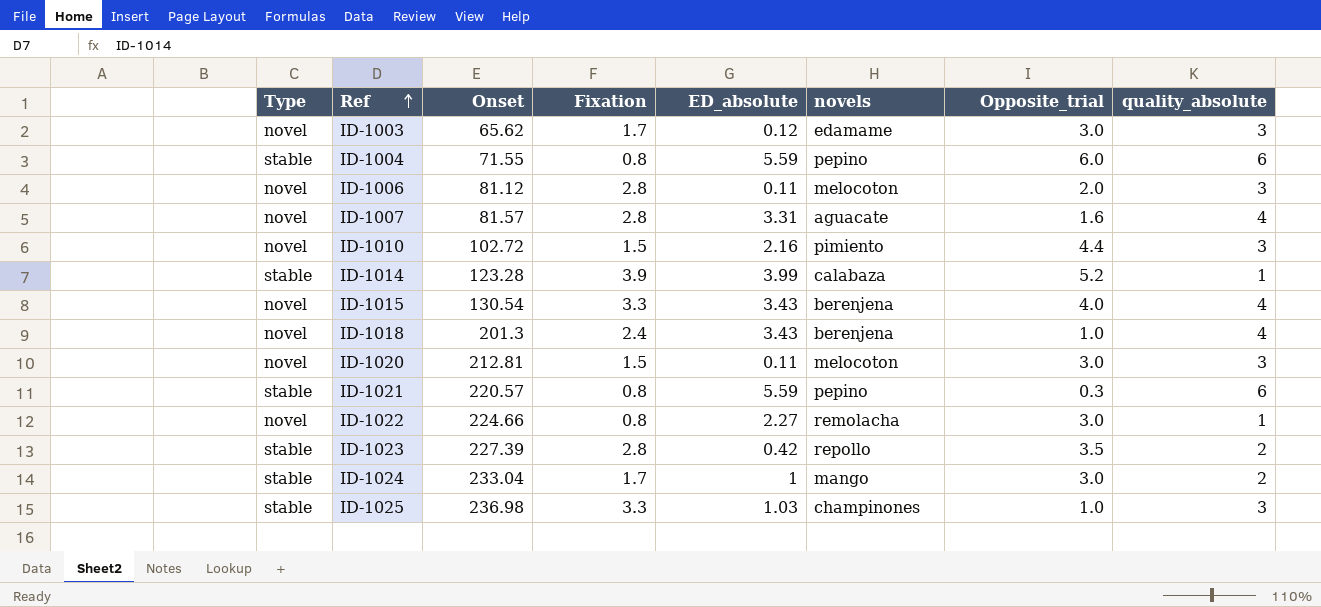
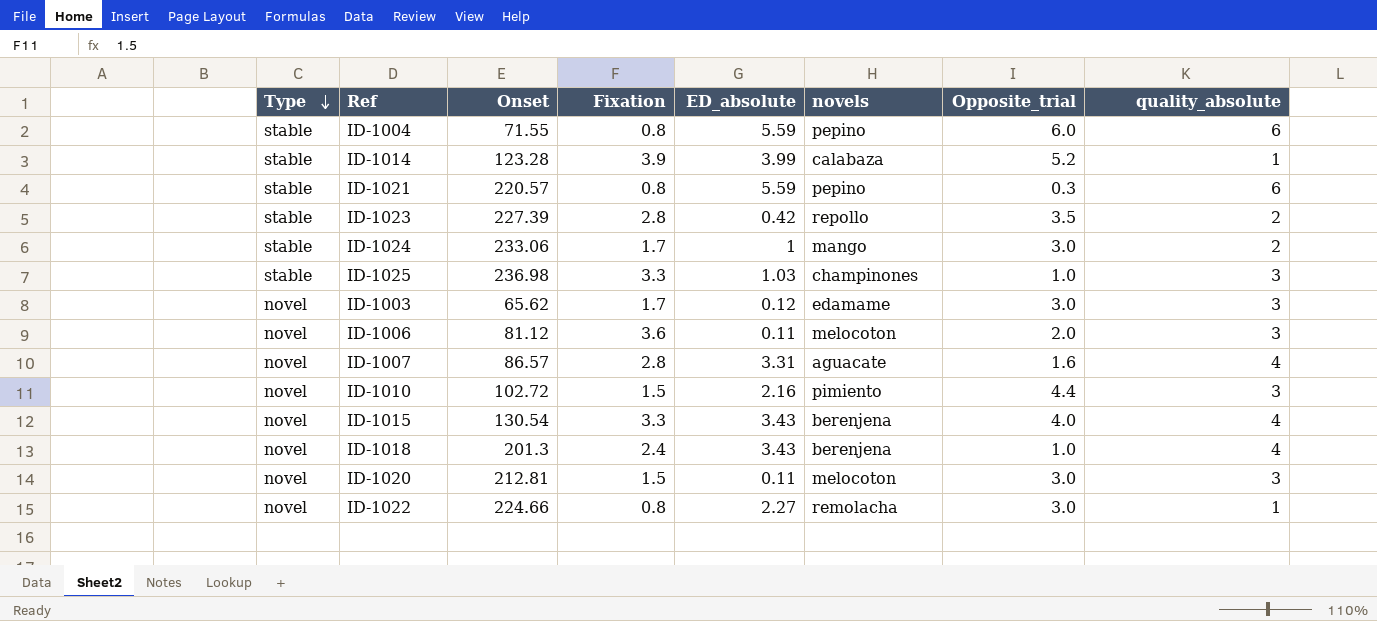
row order: Ref ascending -> Type descending
ID-1024 | Onset: 233.04 -> 233.06
ID-1006 | Fixation: 2.8 -> 3.6
ID-1007 | Onset: 81.57 -> 86.57

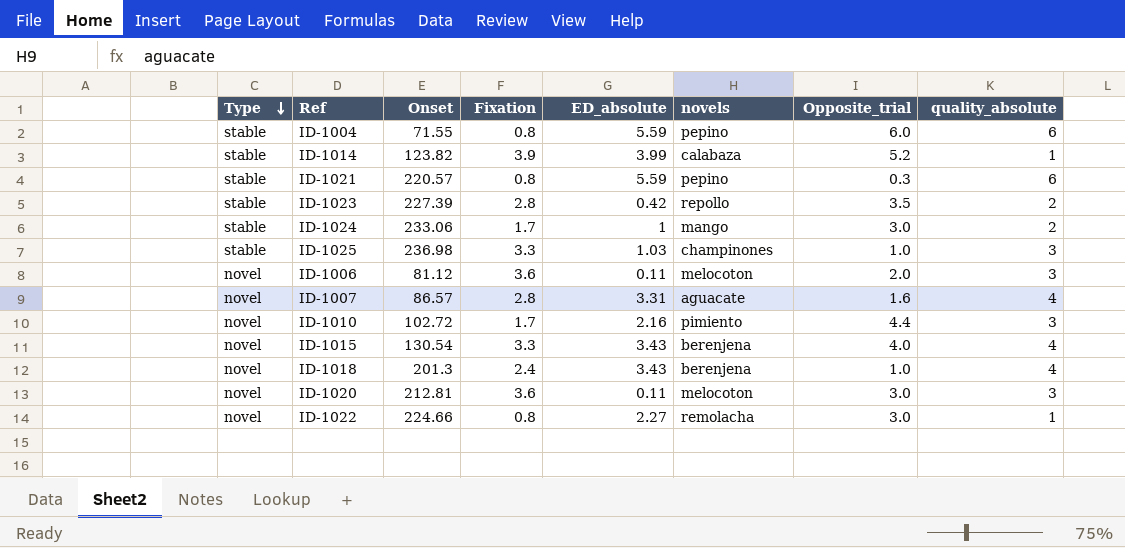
row ID-1003: novel | 65.62 | 1.7 | 0.12 | edamame | 3.0 | 3 -> none
ID-1014 | Onset: 123.28 -> 123.82
ID-1010 | Fixation: 1.5 -> 1.7
ID-1020 | Fixation: 1.5 -> 3.6

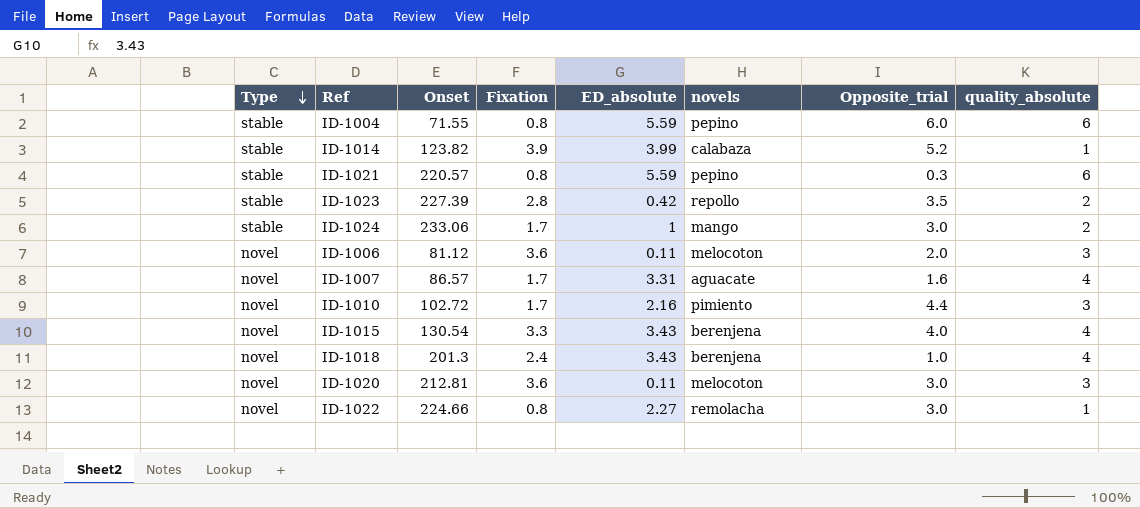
row ID-1025: stable | 236.98 | 3.3 | 1.03 | champinones | 1.0 | 3 -> none
ID-1007 | Fixation: 2.8 -> 1.7

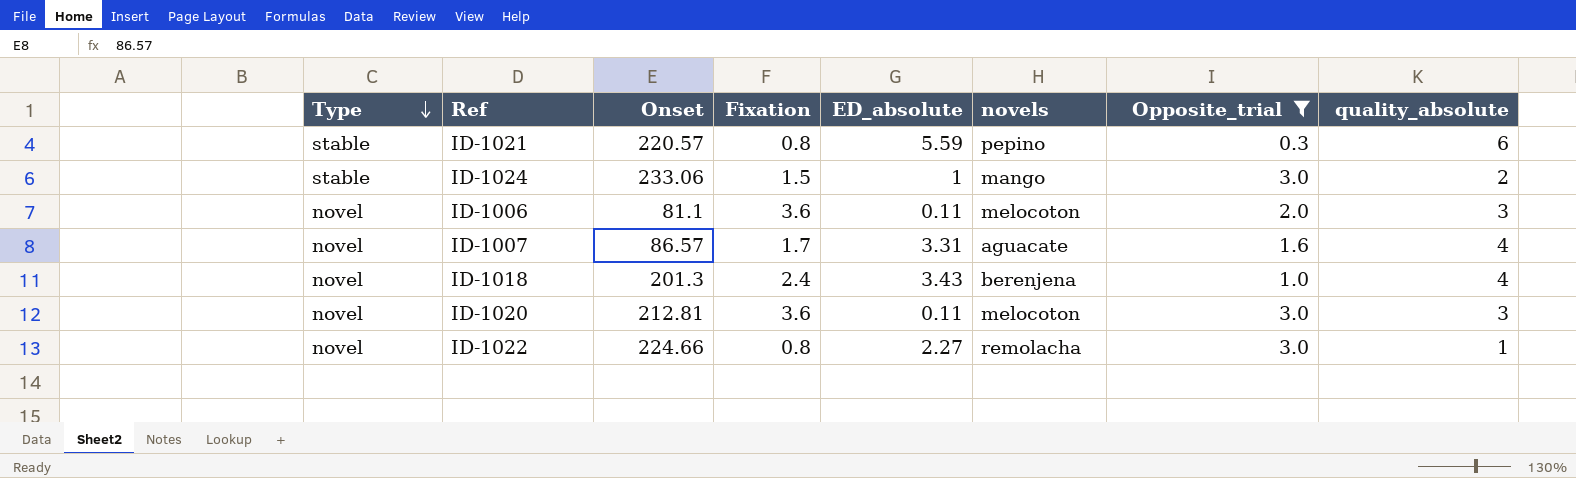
filter: none -> Opposite_trial <= 3.0
ID-1024 | Fixation: 1.7 -> 1.5
ID-1006 | Onset: 81.12 -> 81.1

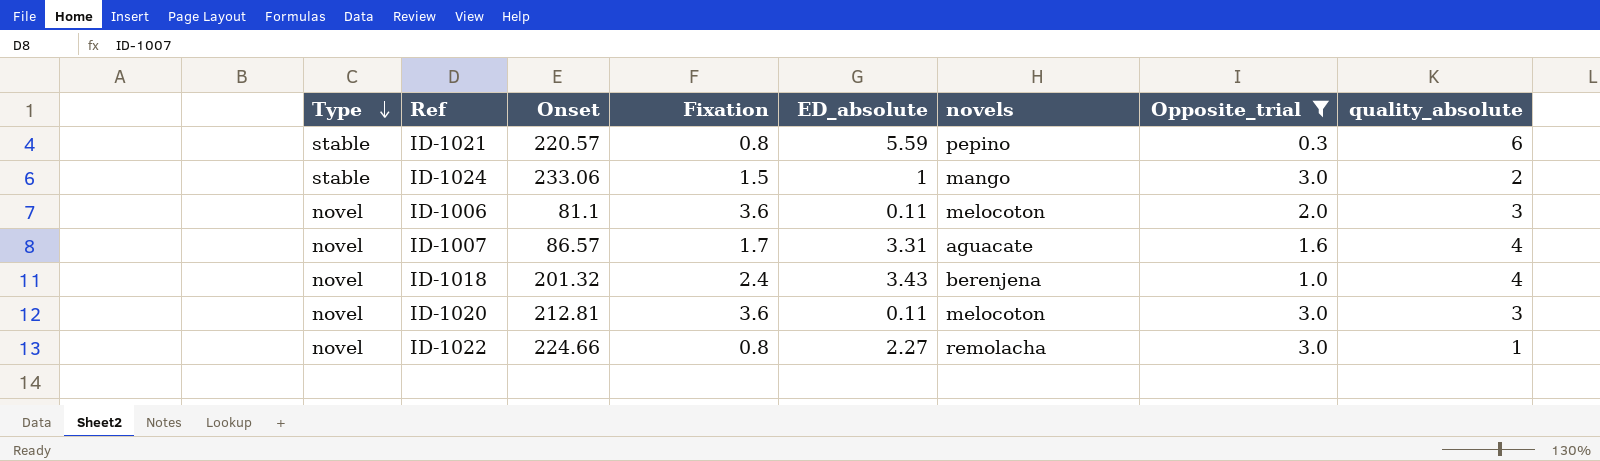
ID-1018 | Onset: 201.3 -> 201.32

